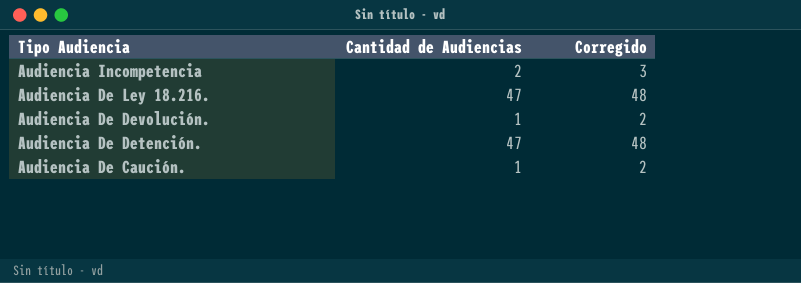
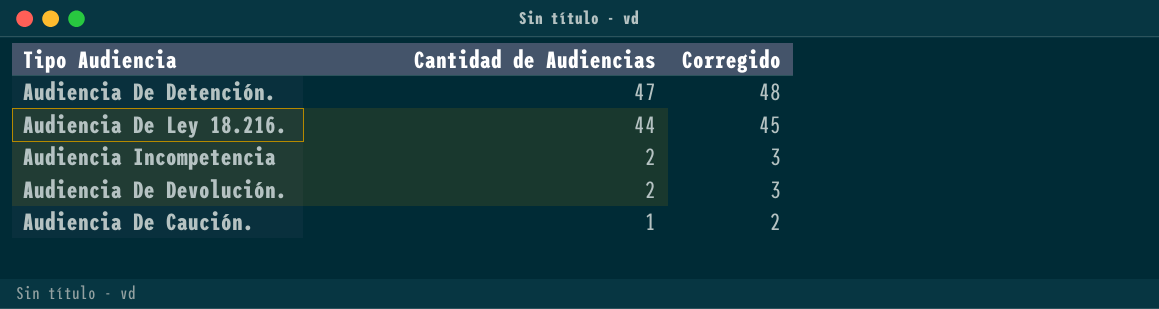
row order: Tipo Audiencia descending -> Cantidad de Audiencias descending
Audiencia De Ley 18.216. | Cantidad de Audiencias: 47 -> 44
Audiencia De Ley 18.216. | Corregido: 48 -> 45
Audiencia De Devolución. | Cantidad de Audiencias: 1 -> 2
Audiencia De Devolución. | Corregido: 2 -> 3

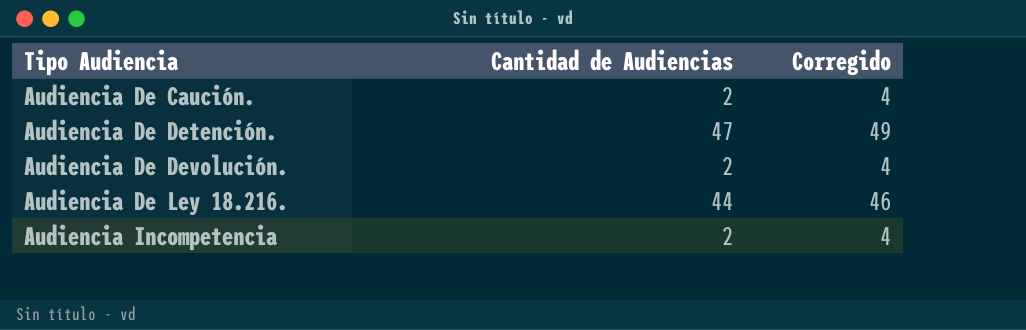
row order: Cantidad de Audiencias descending -> Tipo Audiencia ascending
column Corregido | formula: [Cantidad de Audiencias] + 1 -> [Cantidad de Audiencias] + 2
Audiencia De Caución. | Cantidad de Audiencias: 1 -> 2

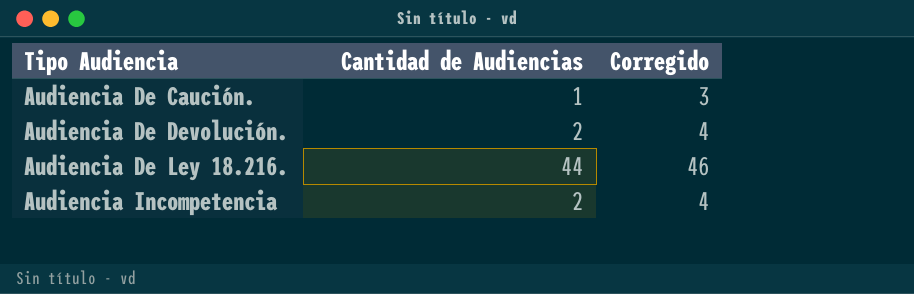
row Audiencia De Detención.: 47 | 49 -> none
Audiencia De Caución. | Cantidad de Audiencias: 2 -> 1
Audiencia De Caución. | Corregido: 4 -> 3

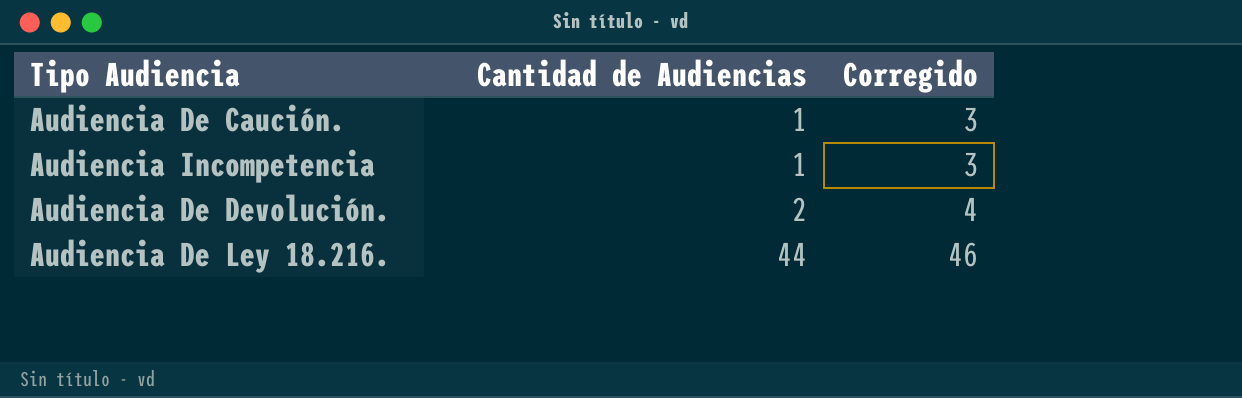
row order: Tipo Audiencia ascending -> Cantidad de Audiencias ascending
Audiencia Incompetencia | Cantidad de Audiencias: 2 -> 1
Audiencia Incompetencia | Corregido: 4 -> 3

